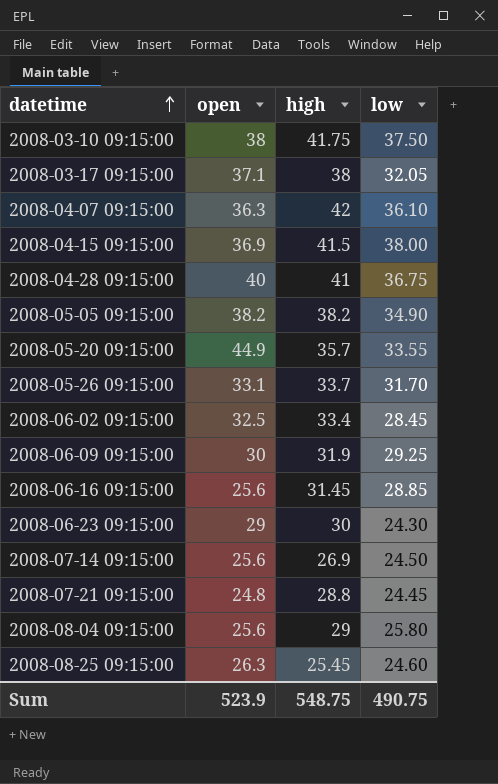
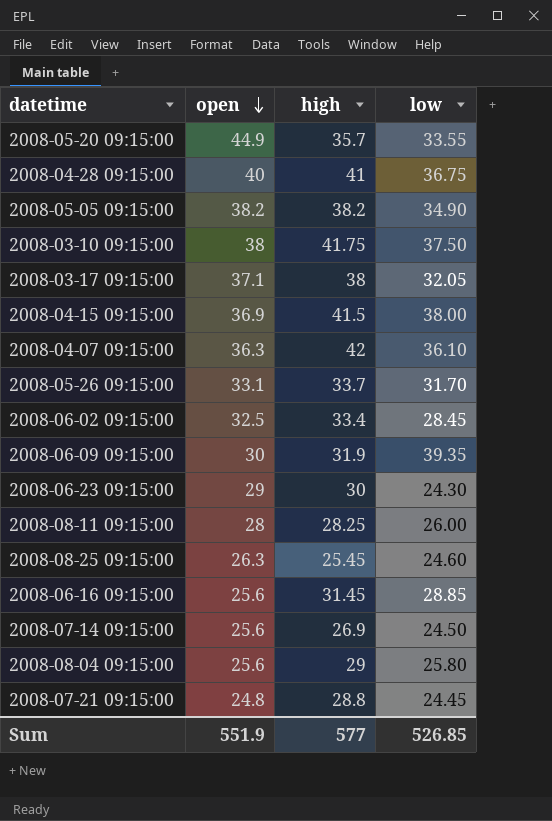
row order: datetime ascending -> open descending
2008-06-09 09:15:00 | low: 29.25 -> 39.35
row 2008-08-11 09:15:00: none -> 28 | 28.25 | 26.00
Sum | open: 523.9 -> 551.9
Sum | high: 548.75 -> 577
Sum | low: 490.75 -> 526.85

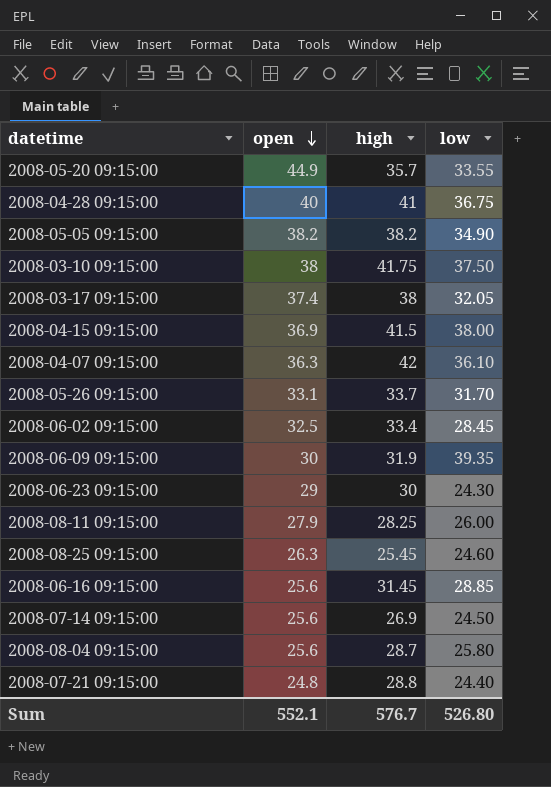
2008-03-17 09:15:00 | open: 37.1 -> 37.4
2008-08-11 09:15:00 | open: 28 -> 27.9
2008-08-04 09:15:00 | high: 29 -> 28.7
2008-07-21 09:15:00 | low: 24.45 -> 24.40
Sum | open: 551.9 -> 552.1
Sum | high: 577 -> 576.7
Sum | low: 526.85 -> 526.80

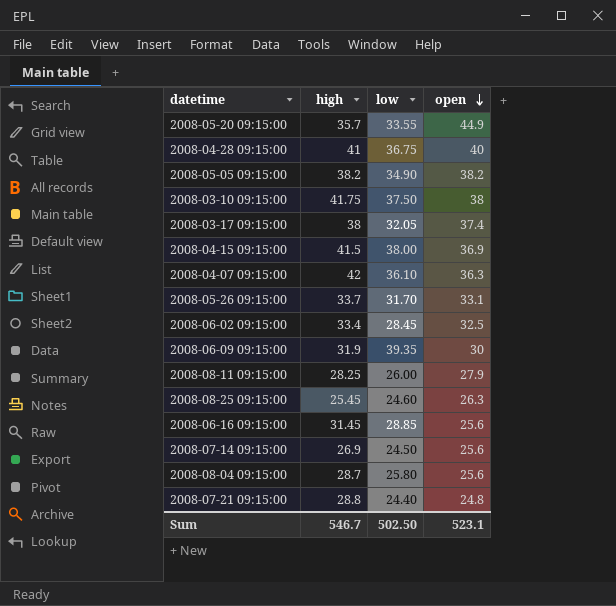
column open | position: 2 -> 4
row 2008-06-23 09:15:00: 29 | 30 | 24.30 -> none
Sum | high: 576.7 -> 546.7
Sum | low: 526.80 -> 502.50
Sum | open: 552.1 -> 523.1

